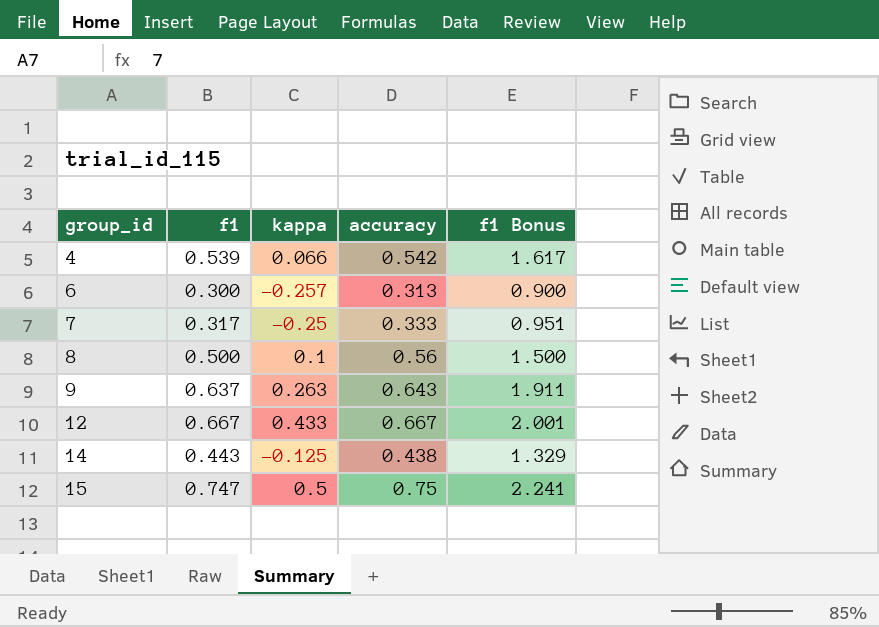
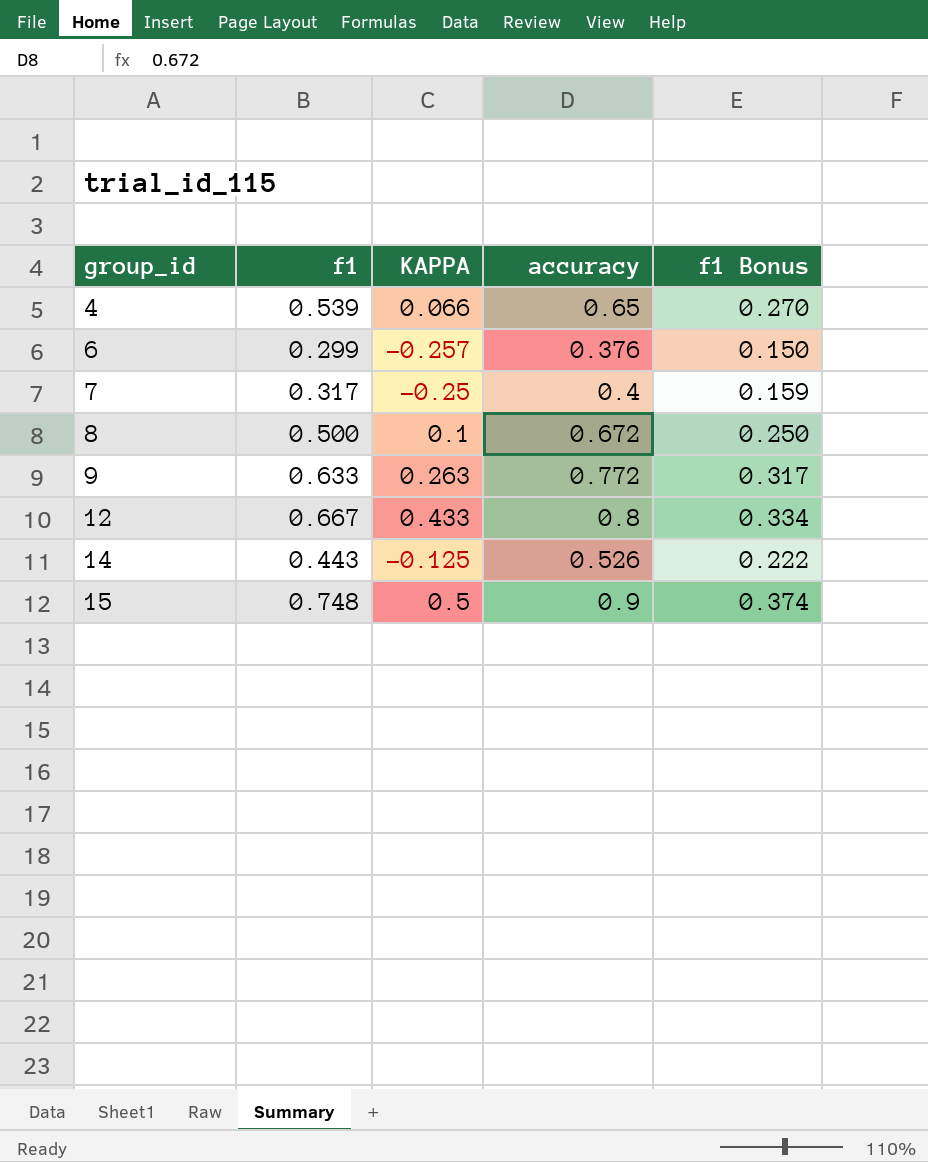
column name: kappa -> KAPPA
column f1 Bonus | formula: [f1] * 3 -> [f1] * 0.5
4 | accuracy: 0.542 -> 0.65
6 | f1: 0.300 -> 0.299
6 | accuracy: 0.313 -> 0.376
7 | accuracy: 0.333 -> 0.4
8 | accuracy: 0.56 -> 0.672
9 | f1: 0.637 -> 0.633
9 | accuracy: 0.643 -> 0.772
12 | accuracy: 0.667 -> 0.8
14 | accuracy: 0.438 -> 0.526
15 | f1: 0.747 -> 0.748
15 | accuracy: 0.75 -> 0.9

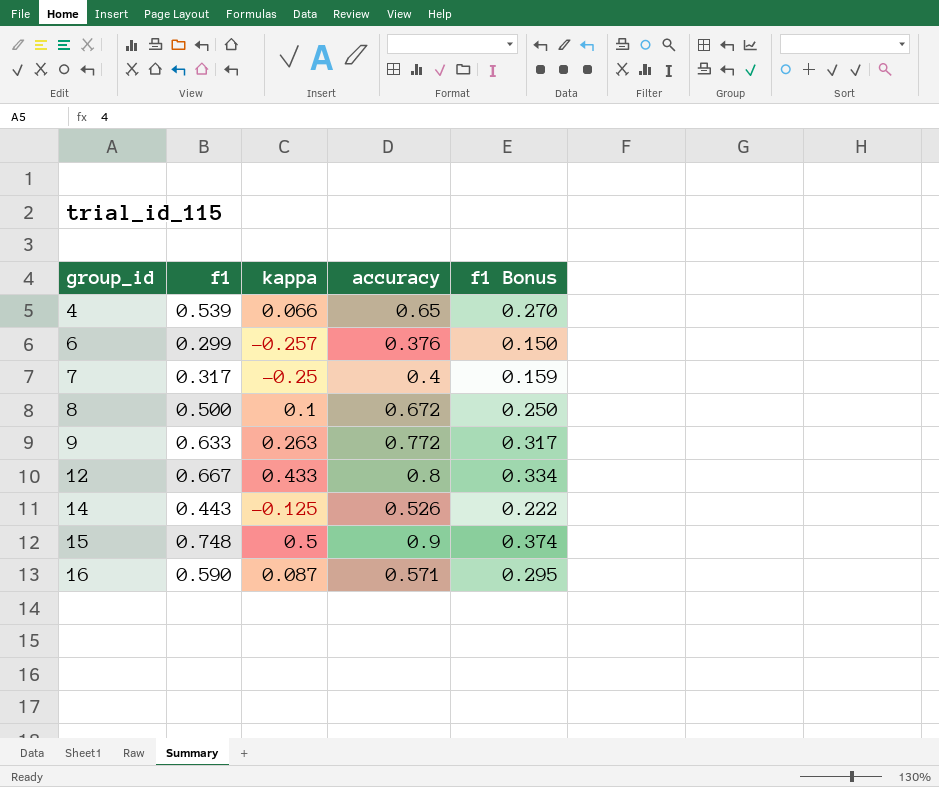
column name: KAPPA -> kappa
row 16: none -> 0.590 | 0.087 | 0.571 | 0.295

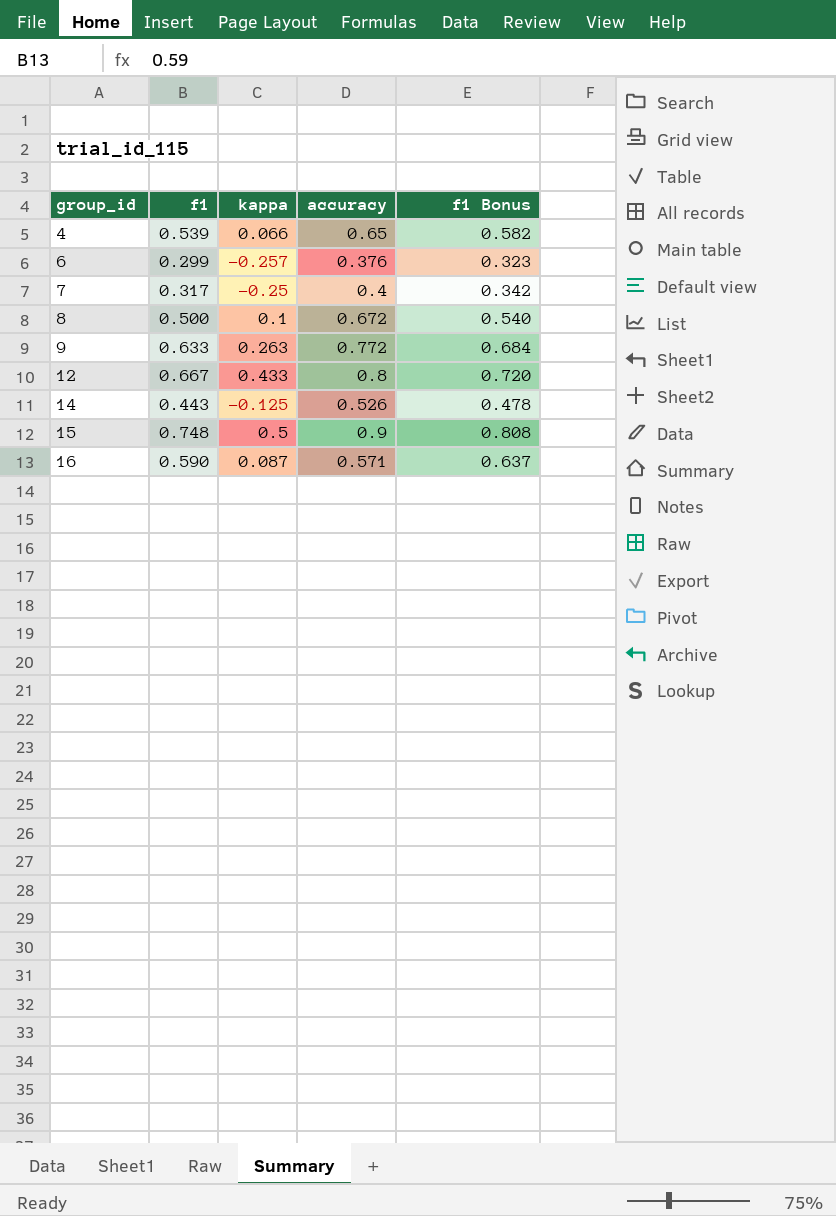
column f1 Bonus | formula: [f1] * 0.5 -> [f1] * 1.08

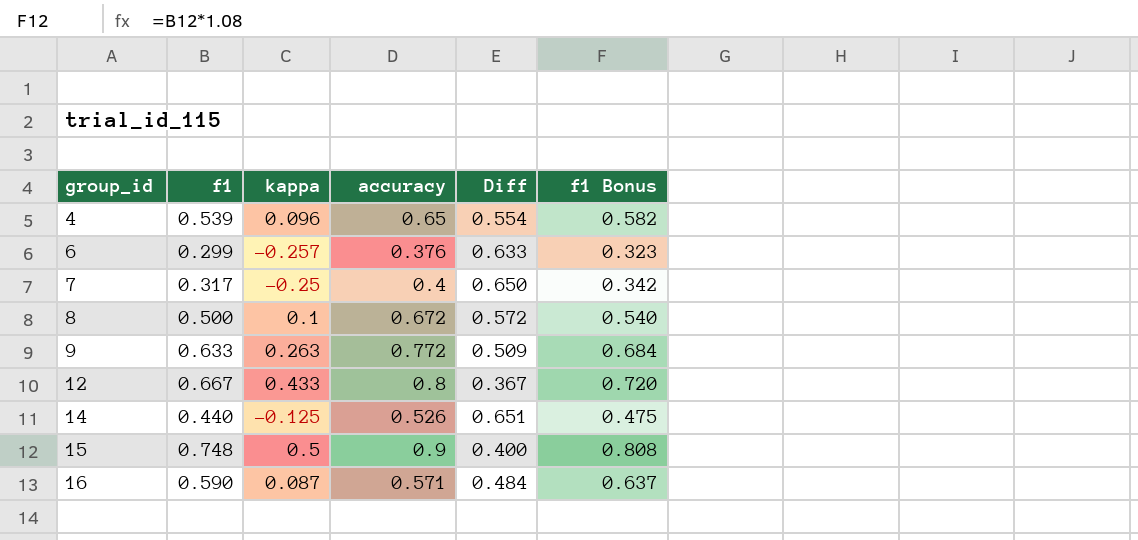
column Diff | formula: none -> [accuracy] - [kappa]
4 | kappa: 0.066 -> 0.096
14 | f1: 0.443 -> 0.440
14 | f1 Bonus: 0.478 -> 0.475

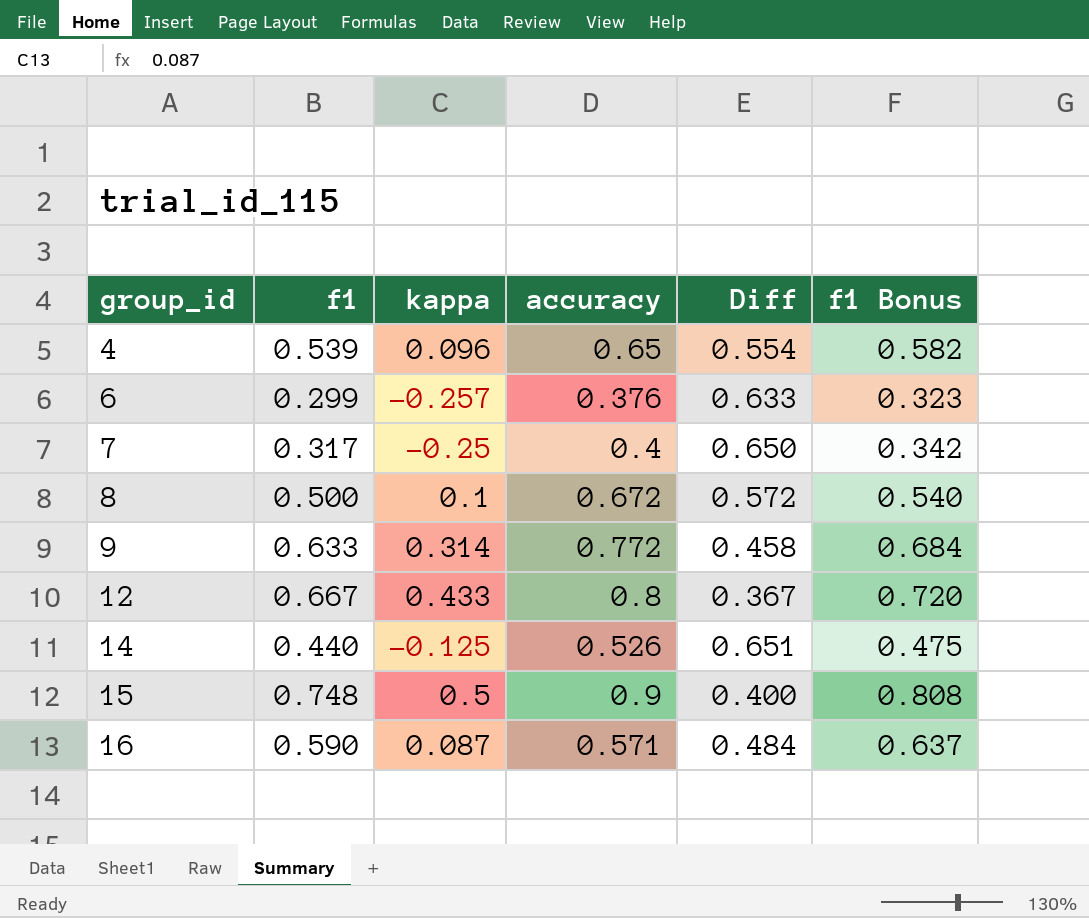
9 | kappa: 0.263 -> 0.314
9 | Diff: 0.509 -> 0.458

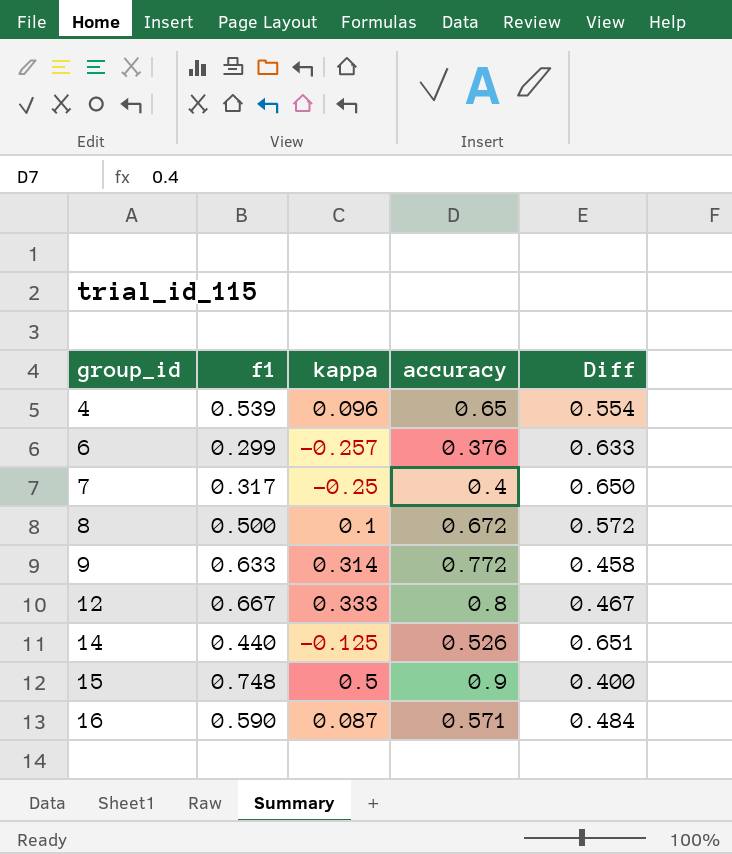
column f1 Bonus | formula: [f1] * 1.08 -> none
12 | kappa: 0.433 -> 0.333
12 | Diff: 0.367 -> 0.467

